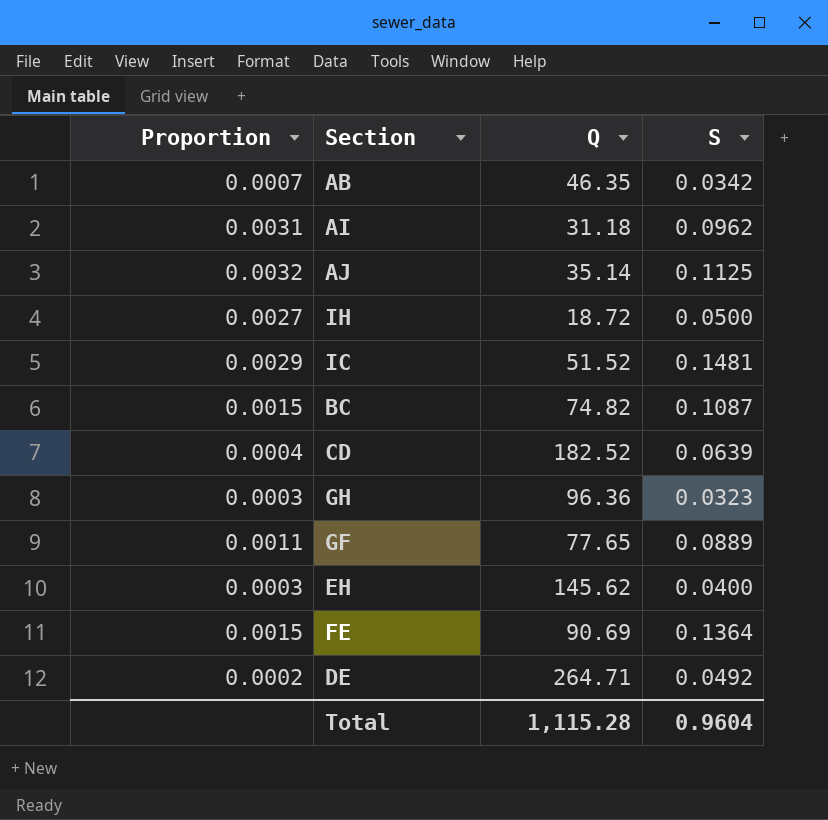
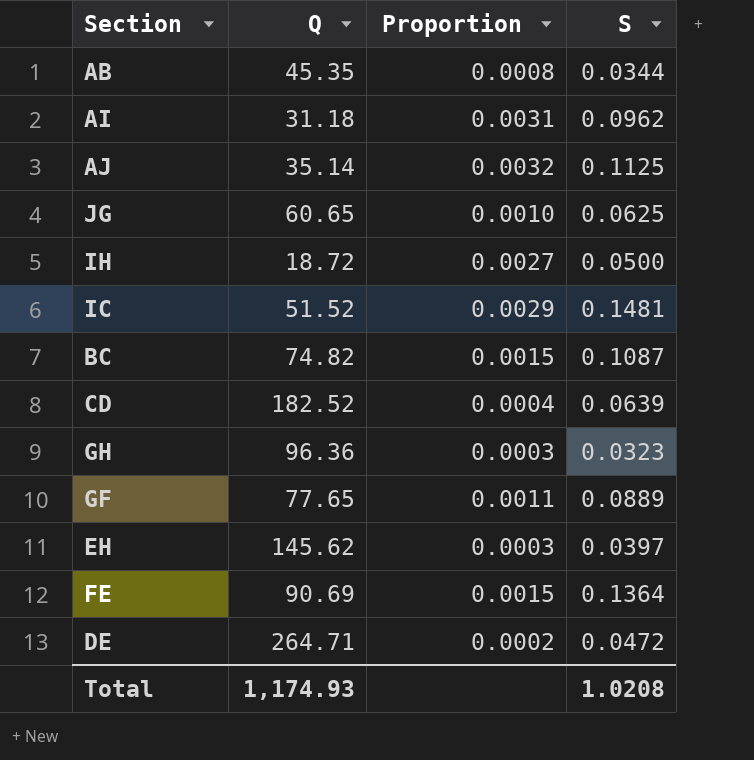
column Proportion | position: 1 -> 3
AB | Q: 46.35 -> 45.35
AB | Proportion: 0.0007 -> 0.0008
AB | S: 0.0342 -> 0.0344
row JG: none -> 60.65 | 0.0010 | 0.0625
EH | S: 0.0400 -> 0.0397
DE | S: 0.0492 -> 0.0472
Total | Q: 1,115.28 -> 1,174.93
Total | S: 0.9604 -> 1.0208

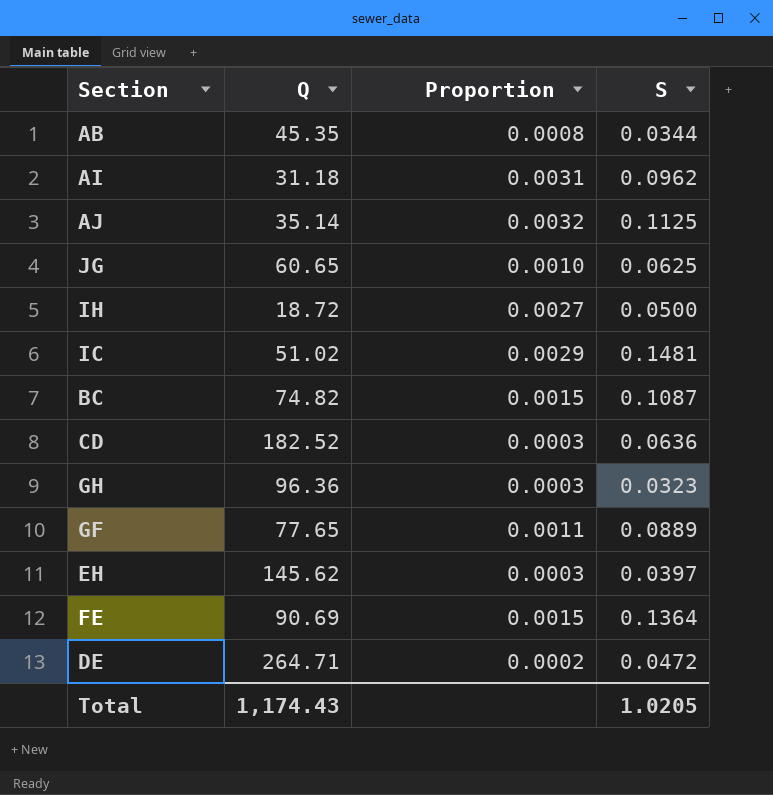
IC | Q: 51.52 -> 51.02
CD | Proportion: 0.0004 -> 0.0003
CD | S: 0.0639 -> 0.0636
Total | Q: 1,174.93 -> 1,174.43
Total | S: 1.0208 -> 1.0205

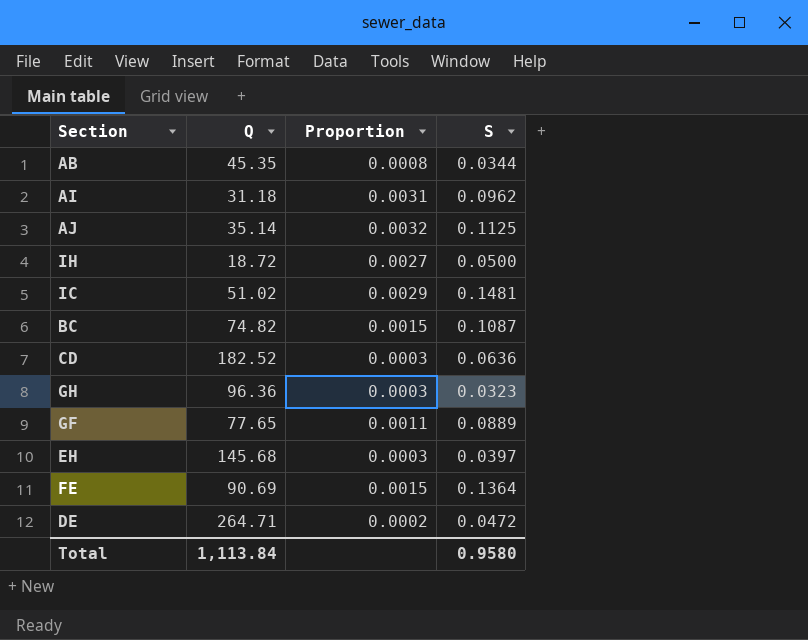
row JG: 60.65 | 0.0010 | 0.0625 -> none
EH | Q: 145.62 -> 145.68
Total | Q: 1,174.43 -> 1,113.84
Total | S: 1.0205 -> 0.9580

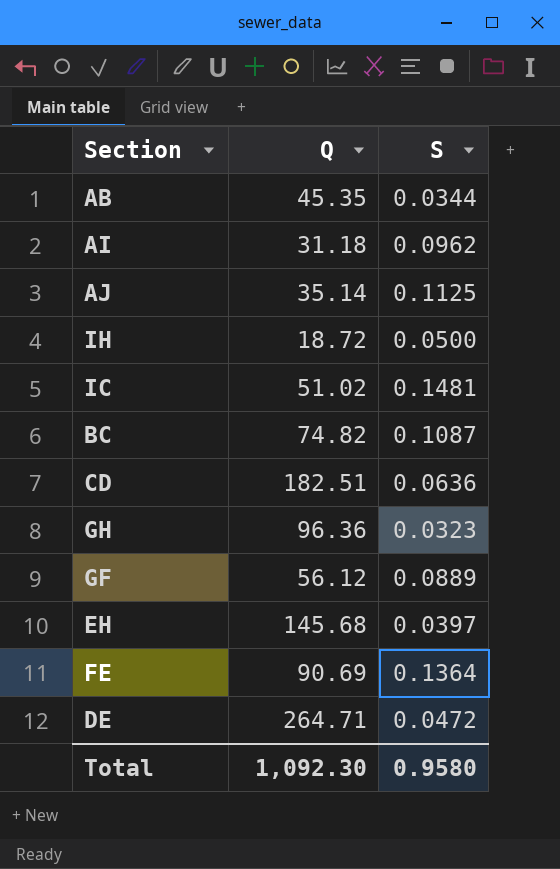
column Proportion | formula: [S] / [Q] -> none
CD | Q: 182.52 -> 182.51
GF | Q: 77.65 -> 56.12
Total | Q: 1,113.84 -> 1,092.30

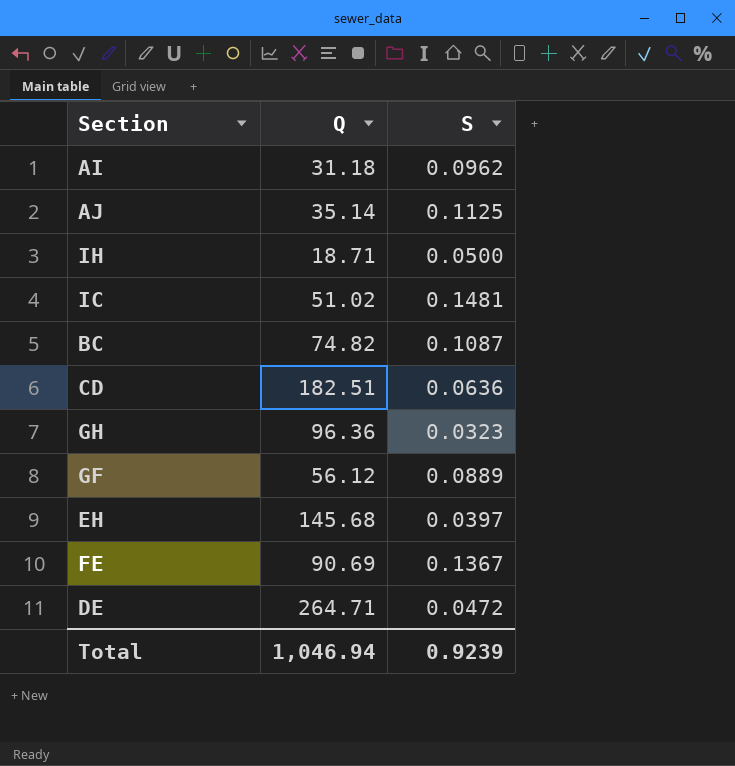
row AB: 45.35 | 0.0344 -> none
IH | Q: 18.72 -> 18.71
FE | S: 0.1364 -> 0.1367
Total | Q: 1,092.30 -> 1,046.94
Total | S: 0.9580 -> 0.9239

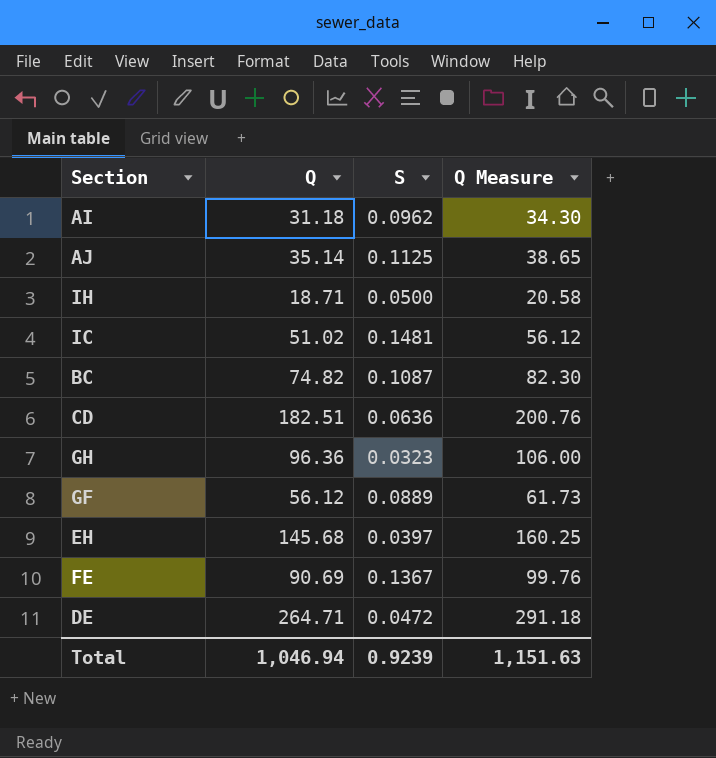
column Q Measure | formula: none -> [Q] * 1.1

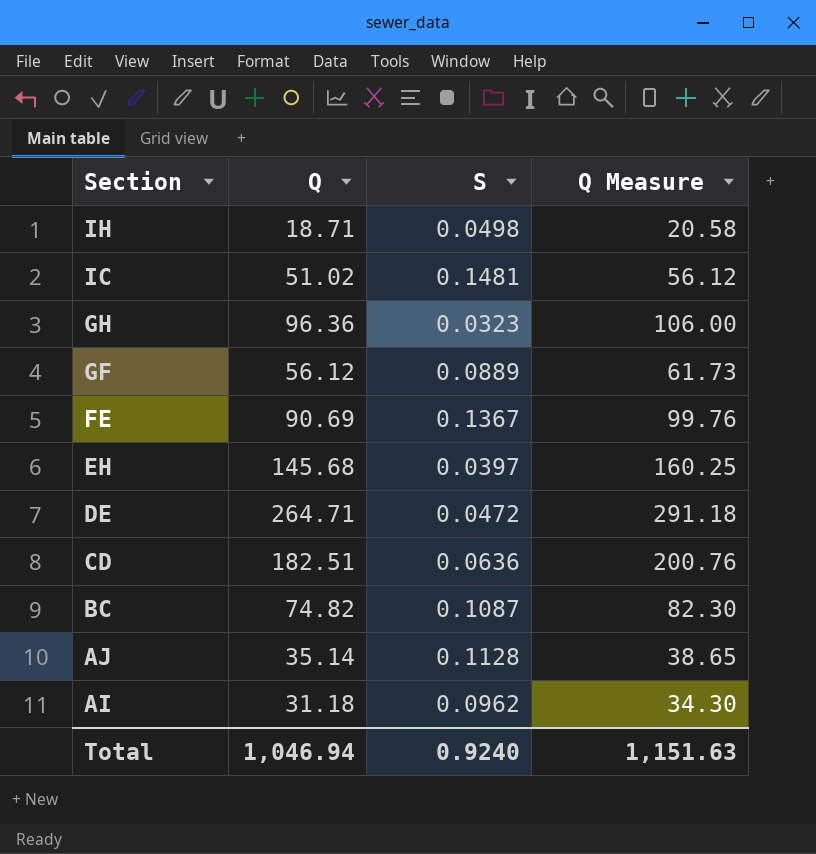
row order: none -> Section descending
IH | S: 0.0500 -> 0.0498
AJ | S: 0.1125 -> 0.1128
Total | S: 0.9239 -> 0.9240

